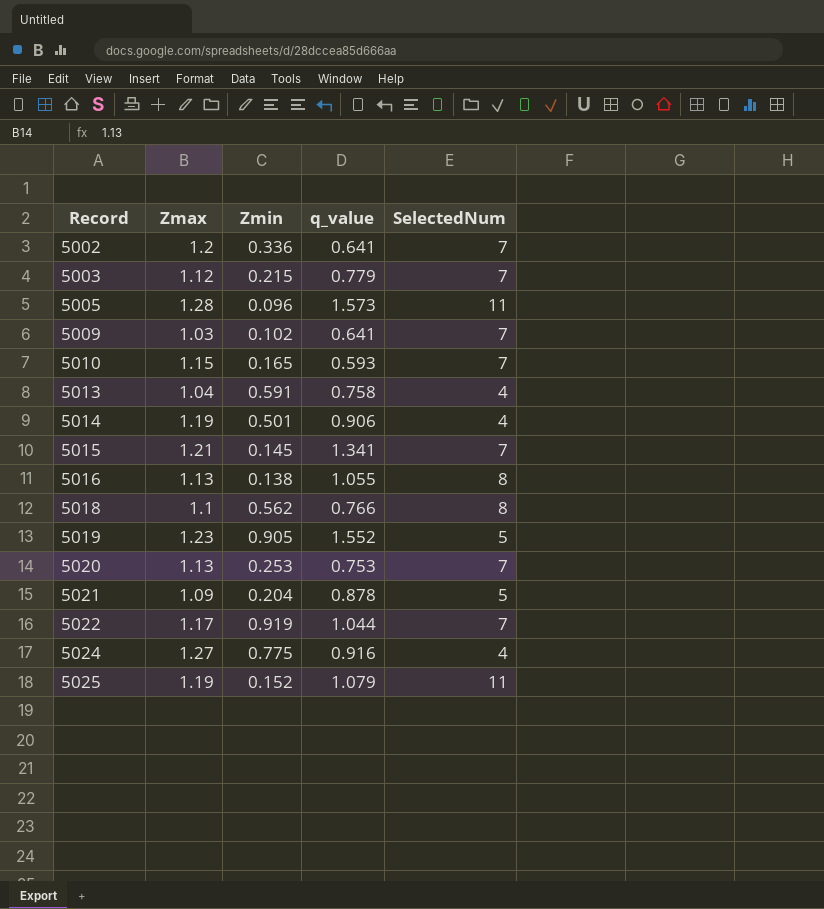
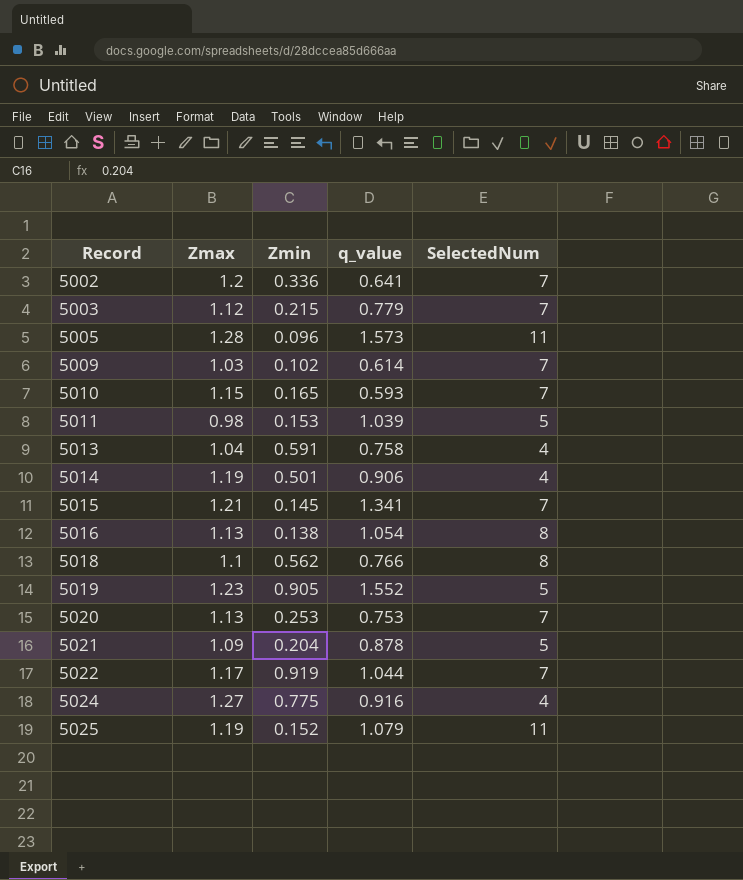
5009 | q_value: 0.641 -> 0.614
row 5011: none -> 0.98 | 0.153 | 1.039 | 5
5016 | q_value: 1.055 -> 1.054

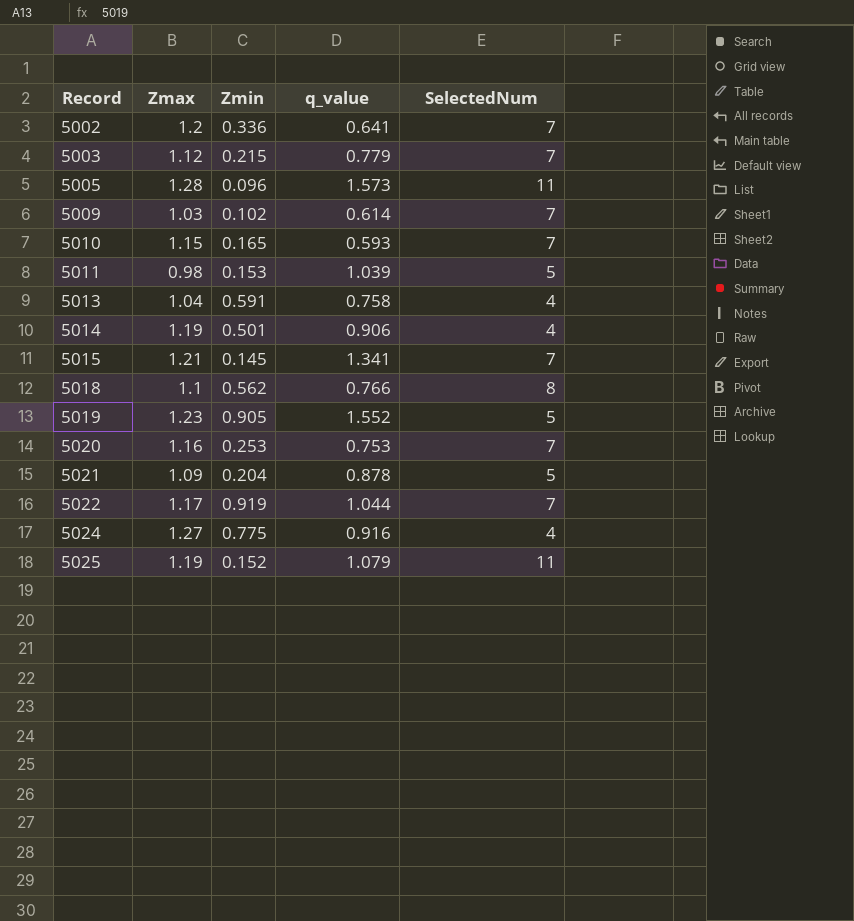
row 5016: 1.13 | 0.138 | 1.054 | 8 -> none
5020 | Zmax: 1.13 -> 1.16

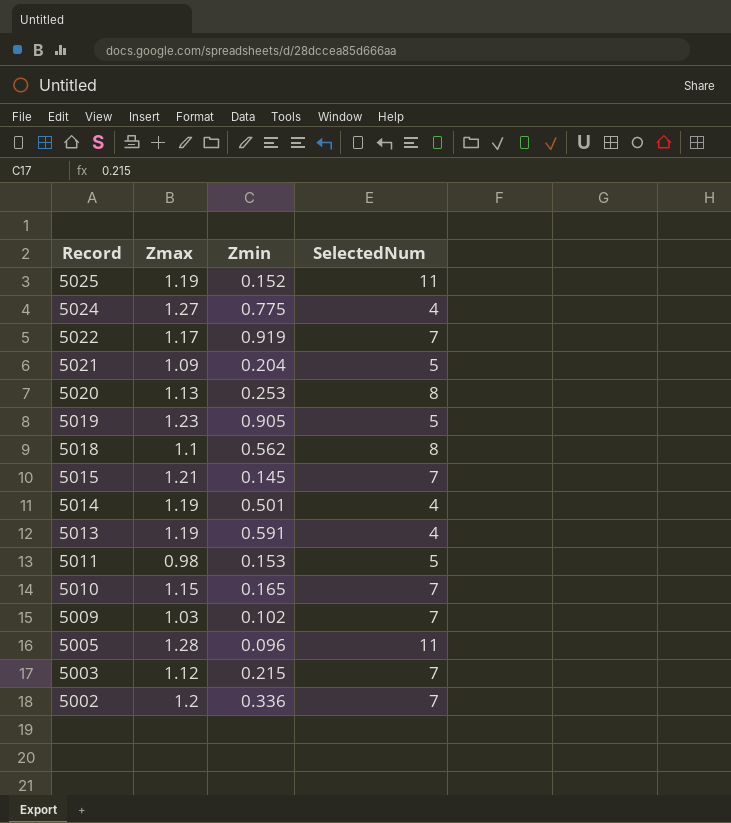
row order: Record ascending -> Record descending
column q_value | position: 4 -> none
5020 | Zmax: 1.16 -> 1.13
5020 | SelectedNum: 7 -> 8
5013 | Zmax: 1.04 -> 1.19

